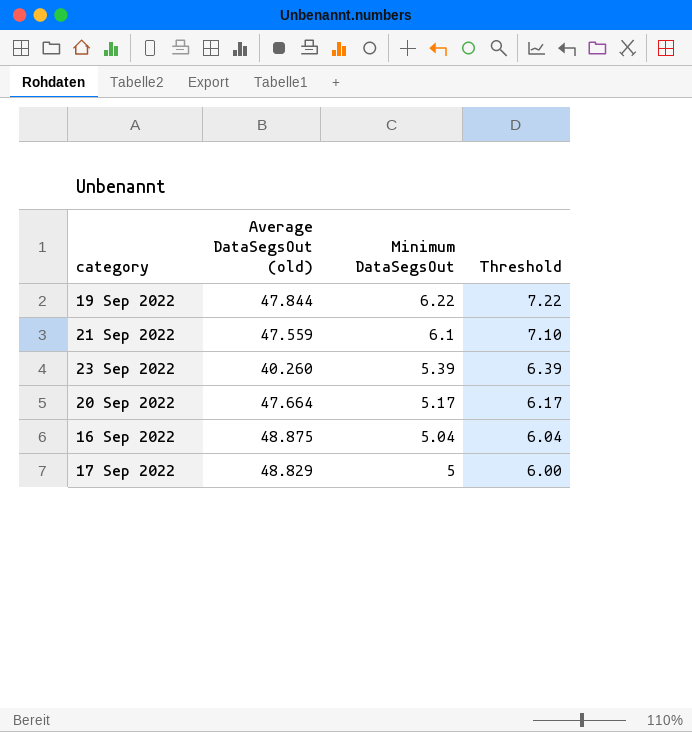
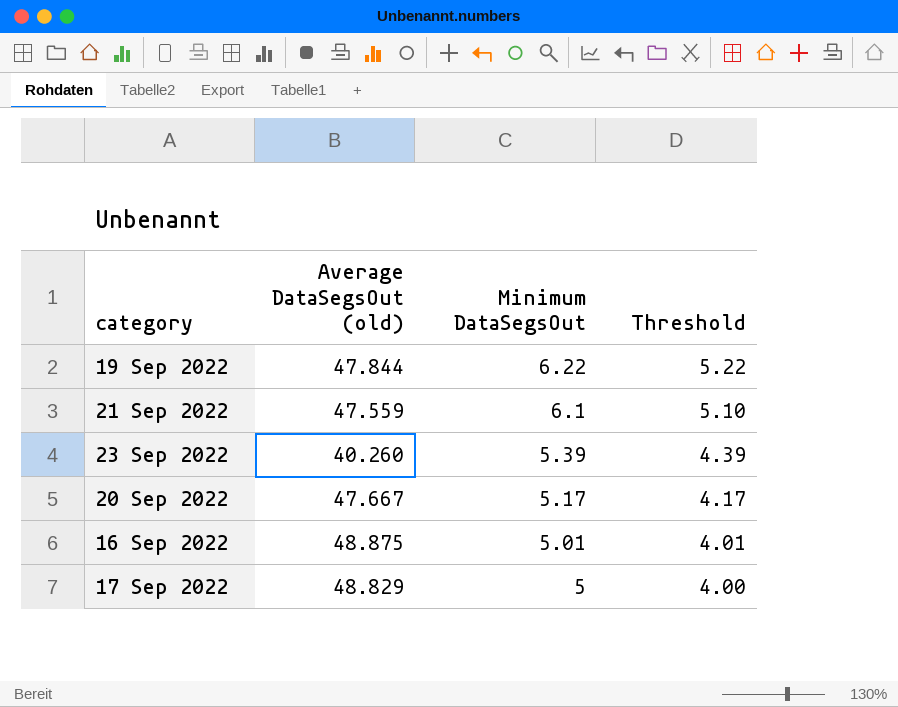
column Threshold | formula: [Minimum DataSegsOut] + 1 -> [Minimum DataSegsOut] - 1
20 Sep 2022 | Average DataSegsOut (old): 47.664 -> 47.667
16 Sep 2022 | Minimum DataSegsOut: 5.04 -> 5.01

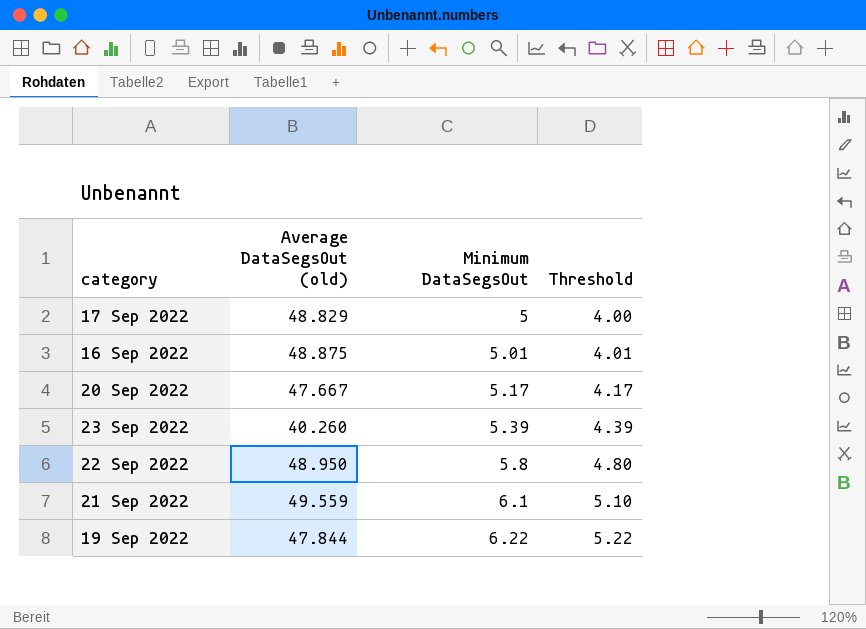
row order: Minimum DataSegsOut descending -> Minimum DataSegsOut ascending
row 22 Sep 2022: none -> 48.950 | 5.8 | 4.80
21 Sep 2022 | Average DataSegsOut (old): 47.559 -> 49.559

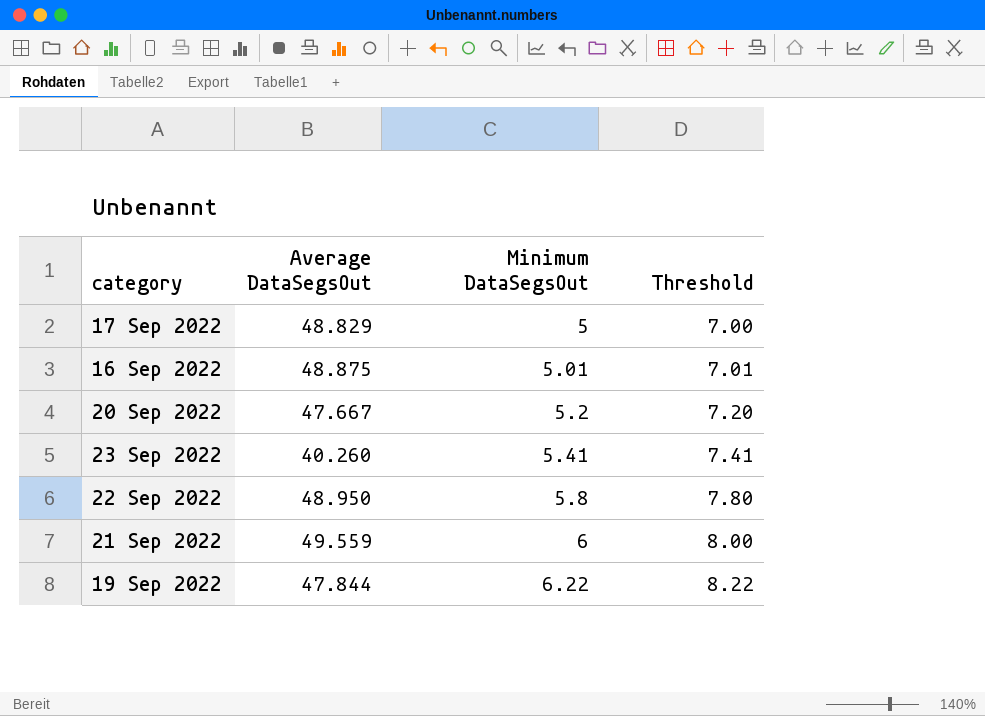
column name: Average DataSegsOut (old) -> Average DataSegsOut
column Threshold | formula: [Minimum DataSegsOut] - 1 -> [Minimum DataSegsOut] + 2
20 Sep 2022 | Minimum DataSegsOut: 5.17 -> 5.2
23 Sep 2022 | Minimum DataSegsOut: 5.39 -> 5.41
21 Sep 2022 | Minimum DataSegsOut: 6.1 -> 6

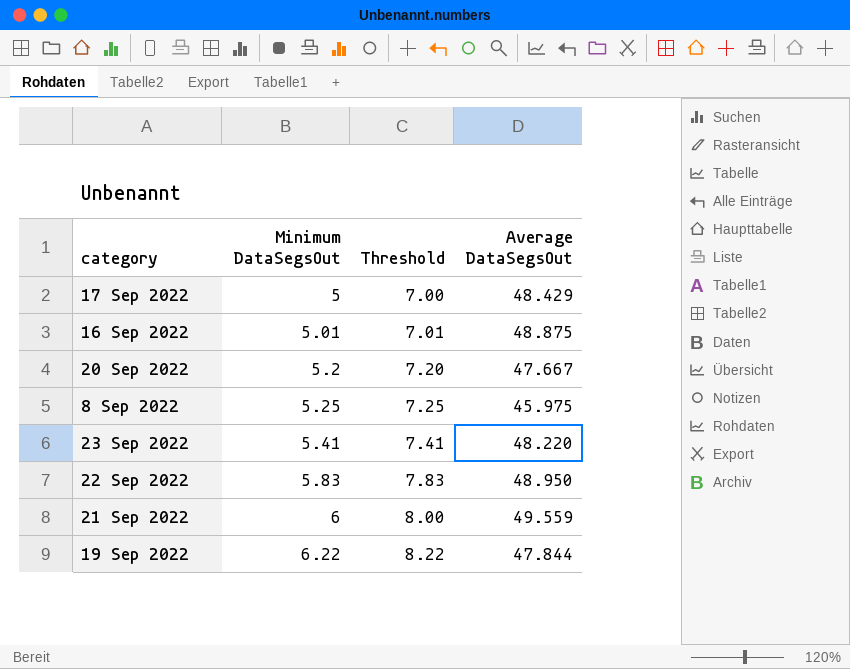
column Average DataSegsOut | position: 2 -> 4
17 Sep 2022 | Average DataSegsOut: 48.829 -> 48.429
row 8 Sep 2022: none -> 5.25 | 7.25 | 45.975
23 Sep 2022 | Average DataSegsOut: 40.260 -> 48.220
22 Sep 2022 | Minimum DataSegsOut: 5.8 -> 5.83
22 Sep 2022 | Threshold: 7.80 -> 7.83

